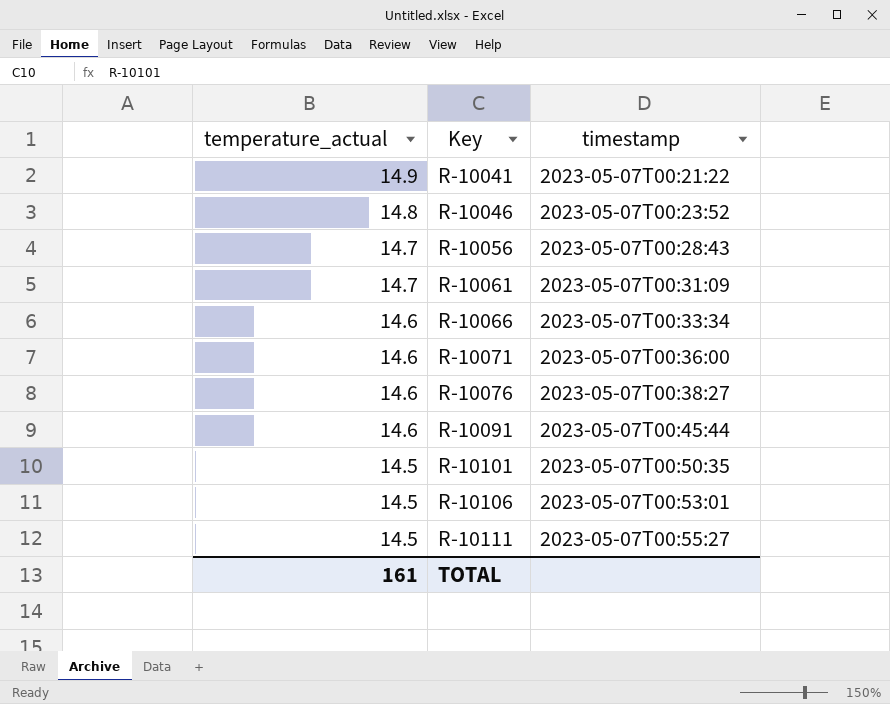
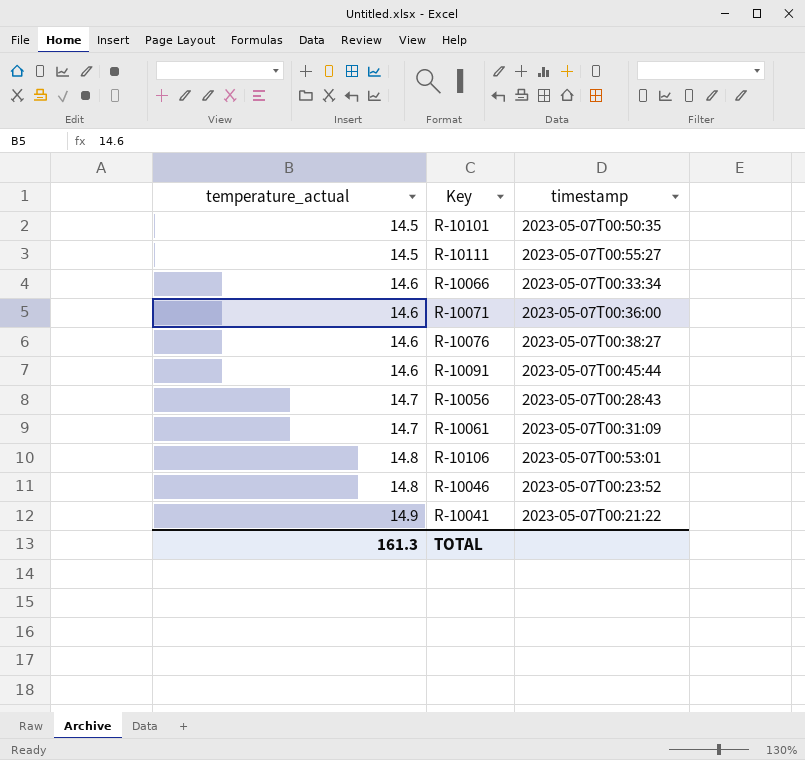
row order: temperature_actual descending -> temperature_actual ascending
R-10106 | temperature_actual: 14.5 -> 14.8
TOTAL | temperature_actual: 161 -> 161.3

